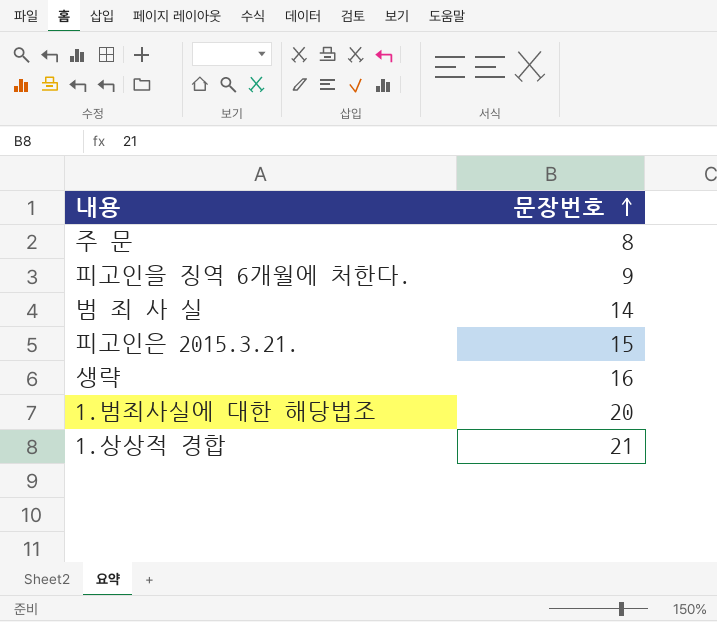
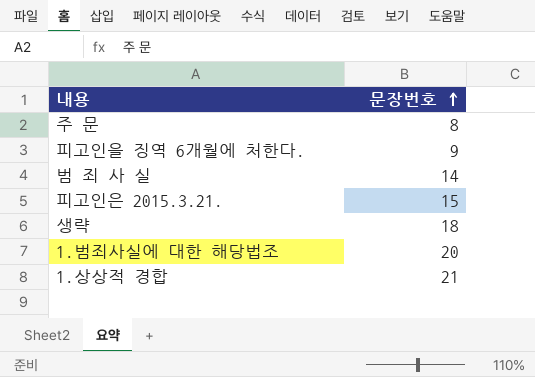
생략 | 문장번호: 16 -> 18

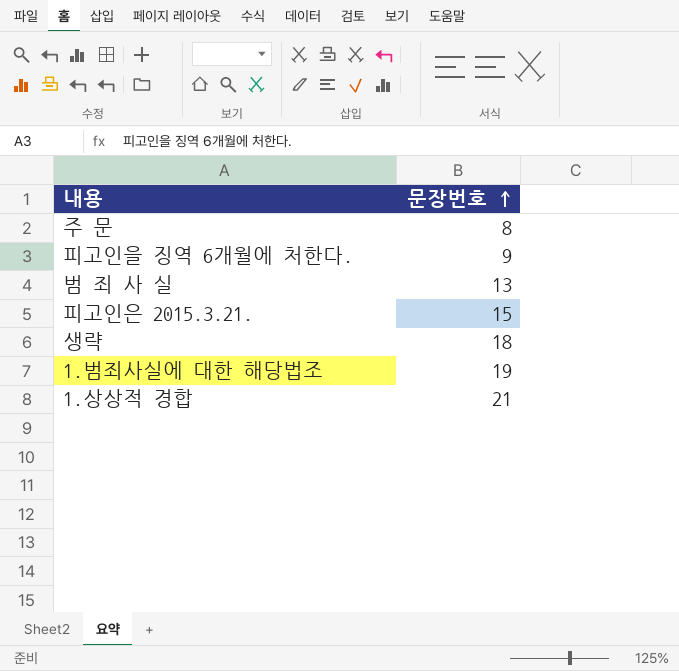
범 죄 사 실 | 문장번호: 14 -> 13
1.범죄사실에 대한 해당법조 | 문장번호: 20 -> 19

